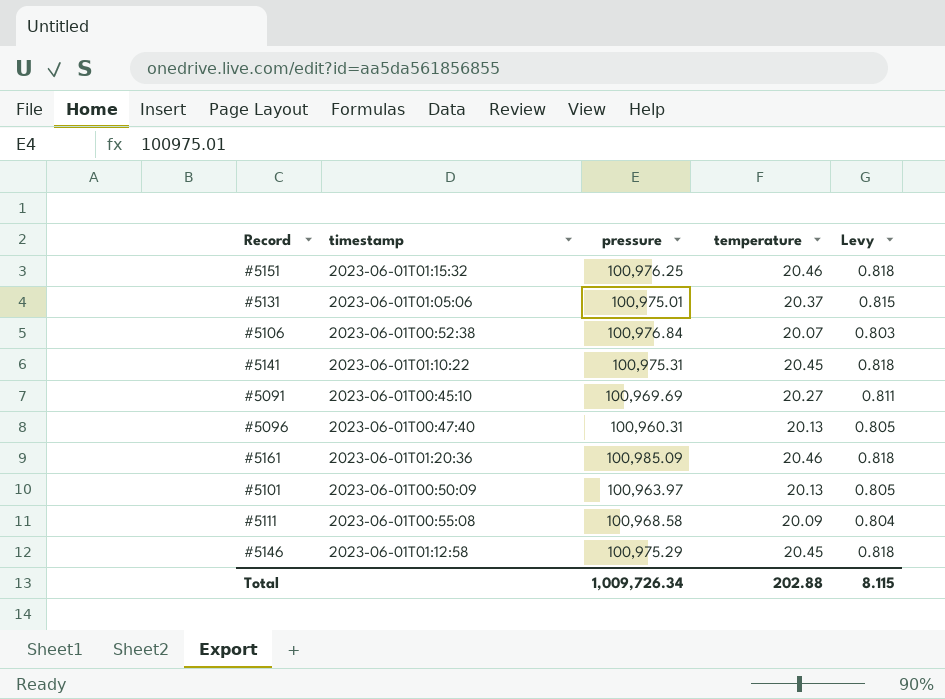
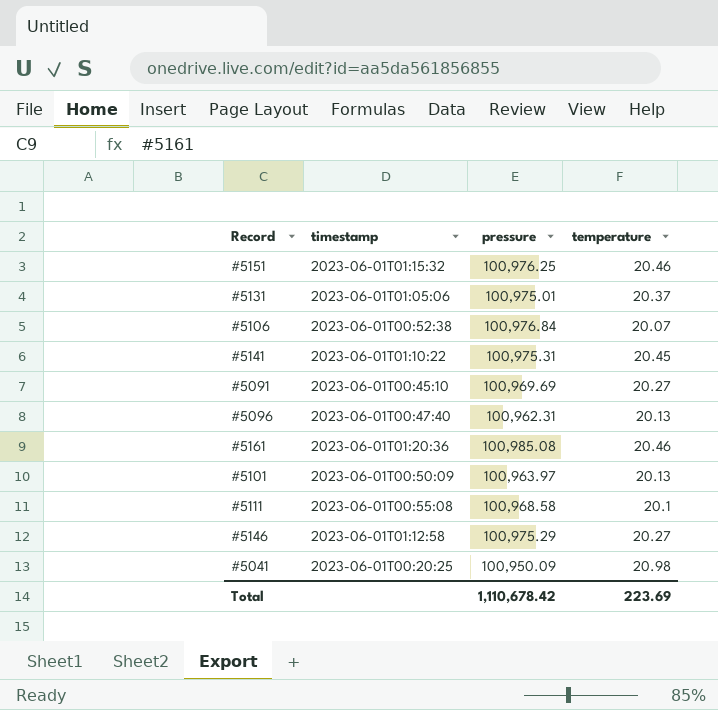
column Levy | formula: [temperature] * 0.04 -> none
#5096 | pressure: 100,960.31 -> 100,962.31
#5161 | pressure: 100,985.09 -> 100,985.08
#5111 | temperature: 20.09 -> 20.1
#5146 | temperature: 20.45 -> 20.27
row #5041: none -> 2023-06-01T00:20:25 | 100,950.09 | 20.98
Total | pressure: 1,009,726.34 -> 1,110,678.42
Total | temperature: 202.88 -> 223.69

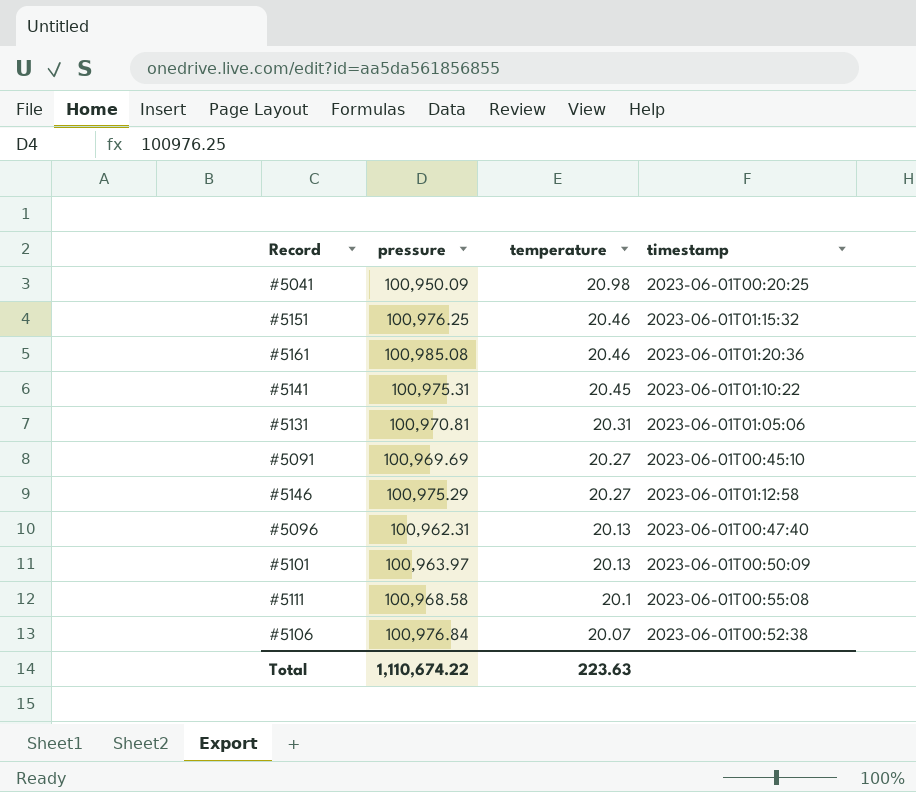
row order: none -> temperature descending
column timestamp | position: 2 -> 4
#5131 | pressure: 100,975.01 -> 100,970.81
#5131 | temperature: 20.37 -> 20.31
Total | pressure: 1,110,678.42 -> 1,110,674.22
Total | temperature: 223.69 -> 223.63

